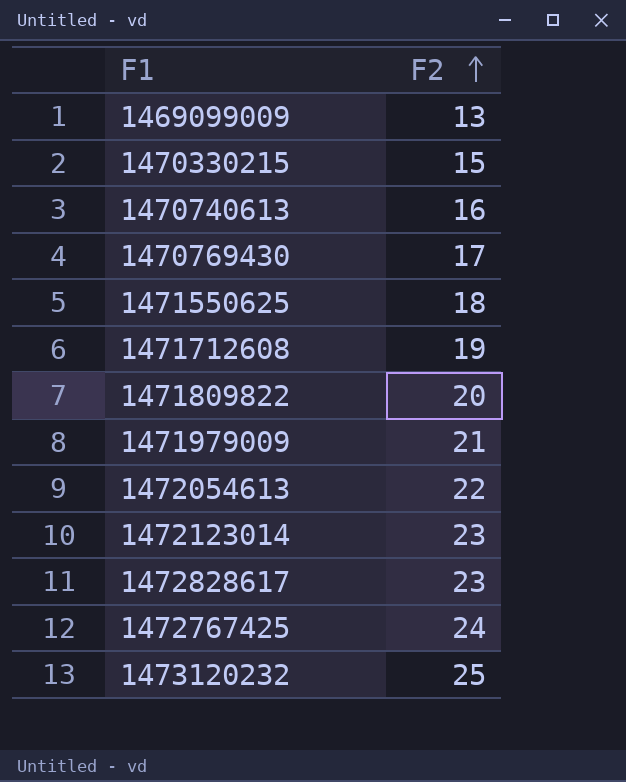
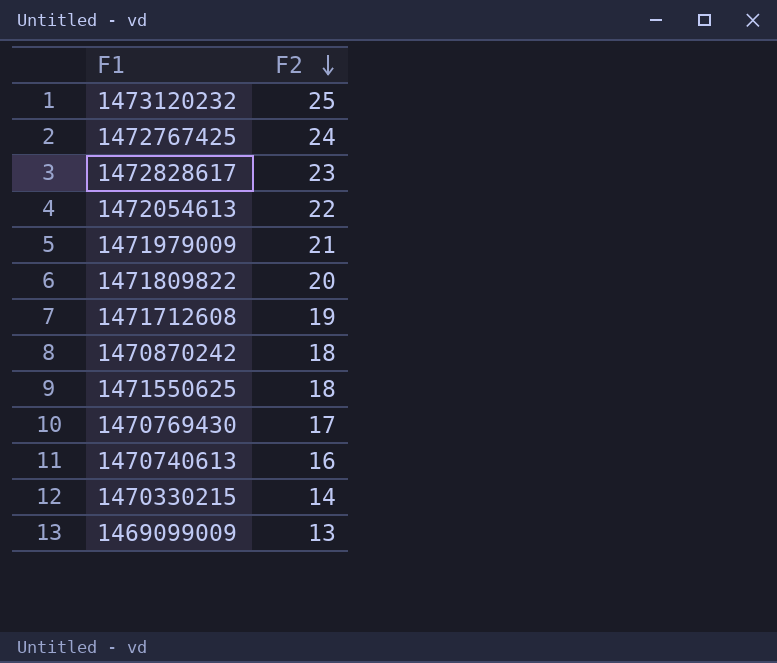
row order: F2 ascending -> F2 descending
row 1472123014: 23 -> none
row 1470870242: none -> 18
1470330215 | F2: 15 -> 14

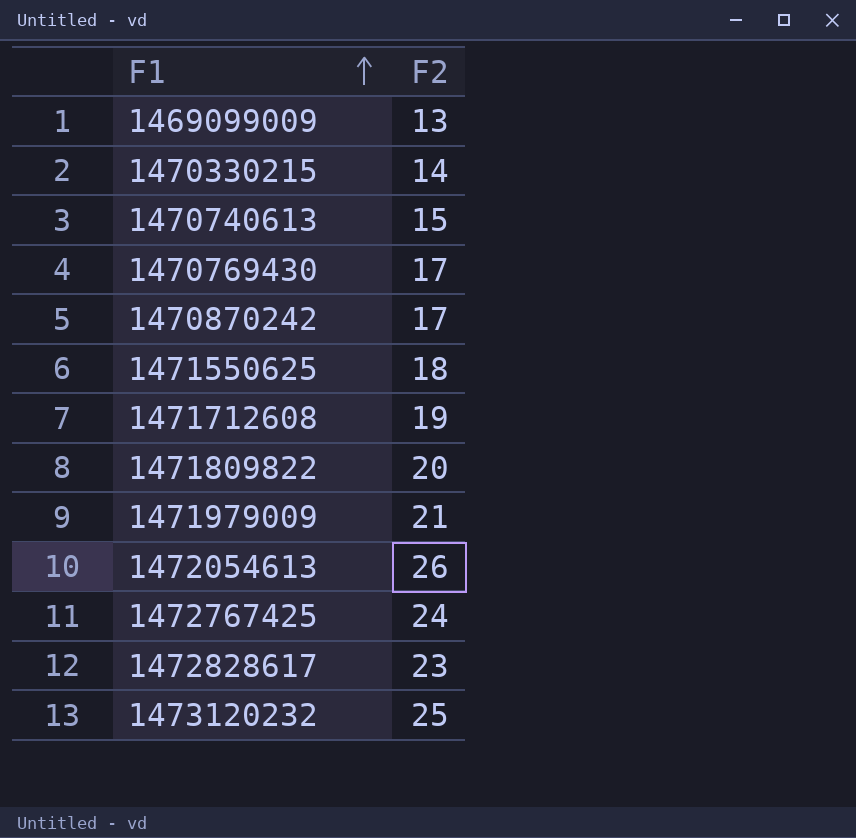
row order: F2 descending -> F1 ascending
1470740613 | F2: 16 -> 15
1470870242 | F2: 18 -> 17
1472054613 | F2: 22 -> 26

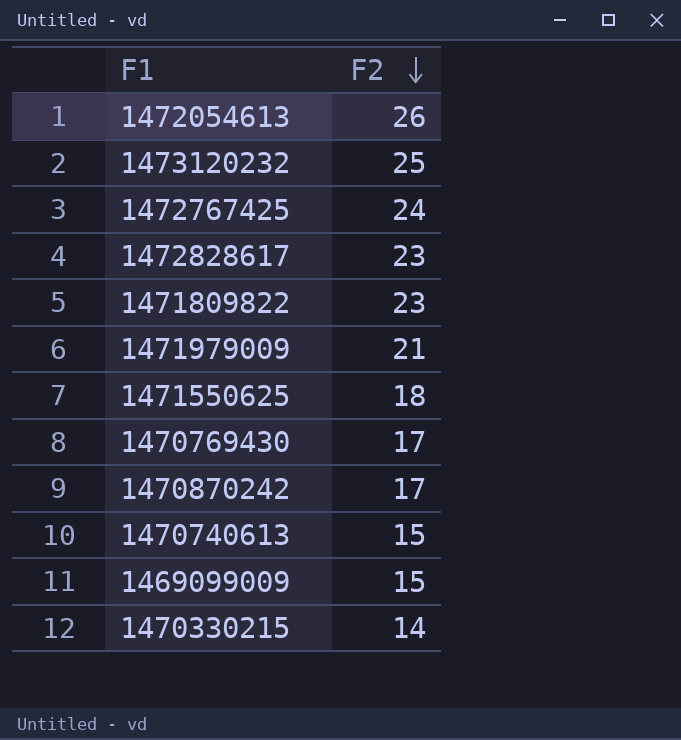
row order: F1 ascending -> F2 descending
row 1471712608: 19 -> none
1471809822 | F2: 20 -> 23
1469099009 | F2: 13 -> 15

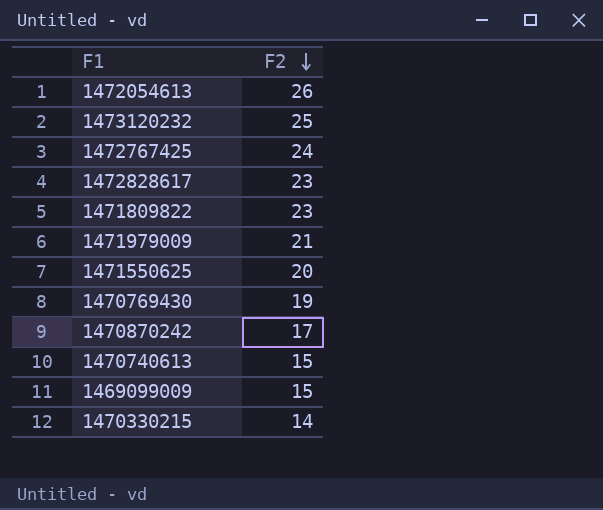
1471550625 | F2: 18 -> 20
1470769430 | F2: 17 -> 19

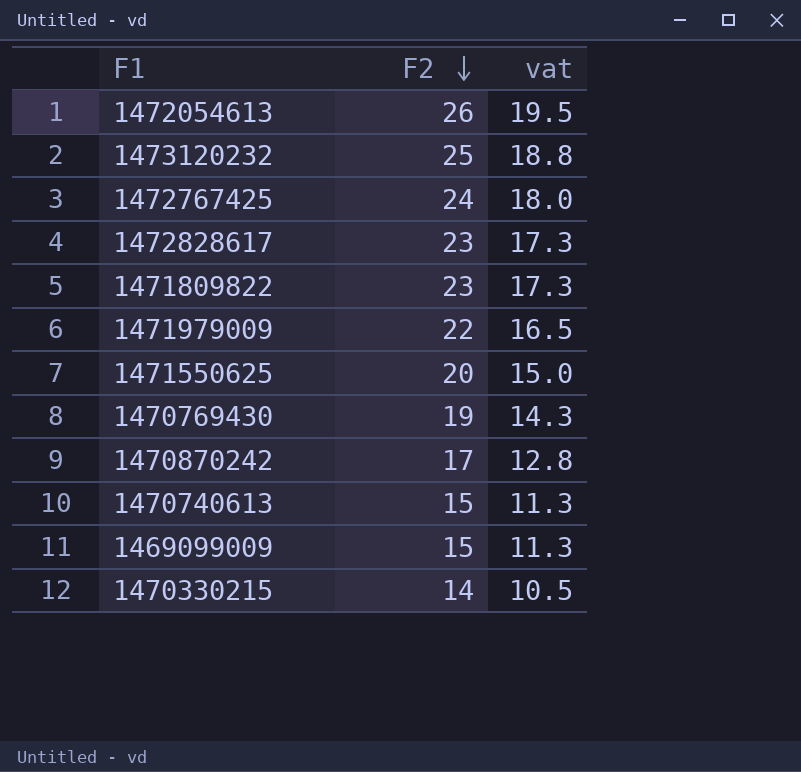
column vat | formula: none -> [F2] * 0.75
1471979009 | F2: 21 -> 22

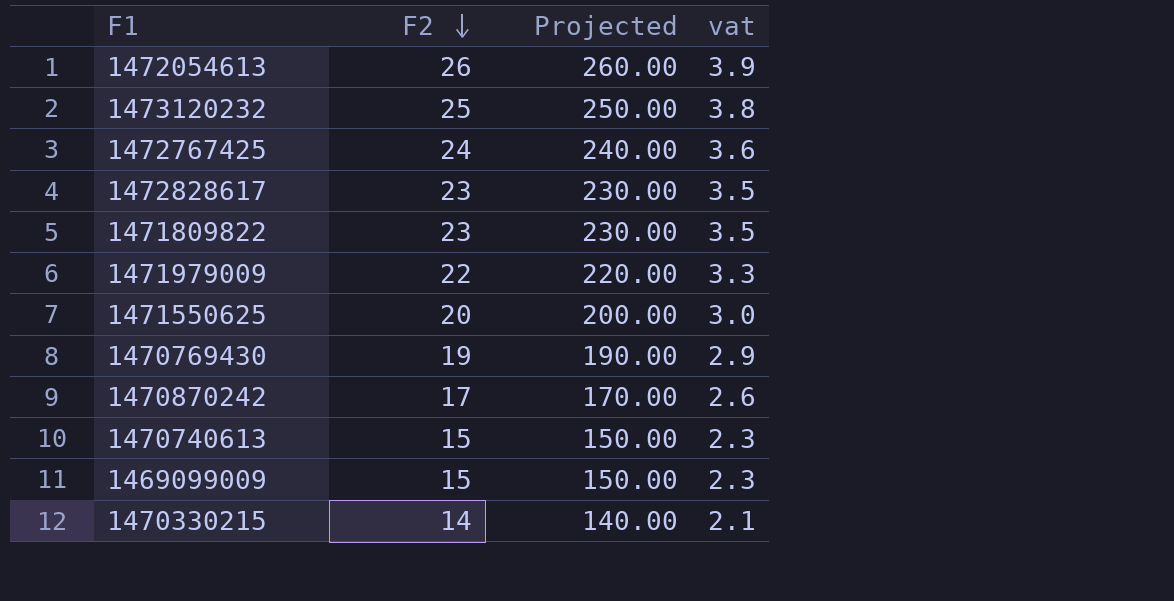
column Projected | formula: none -> [F2] * 10
column vat | formula: [F2] * 0.75 -> [F2] * 0.15

